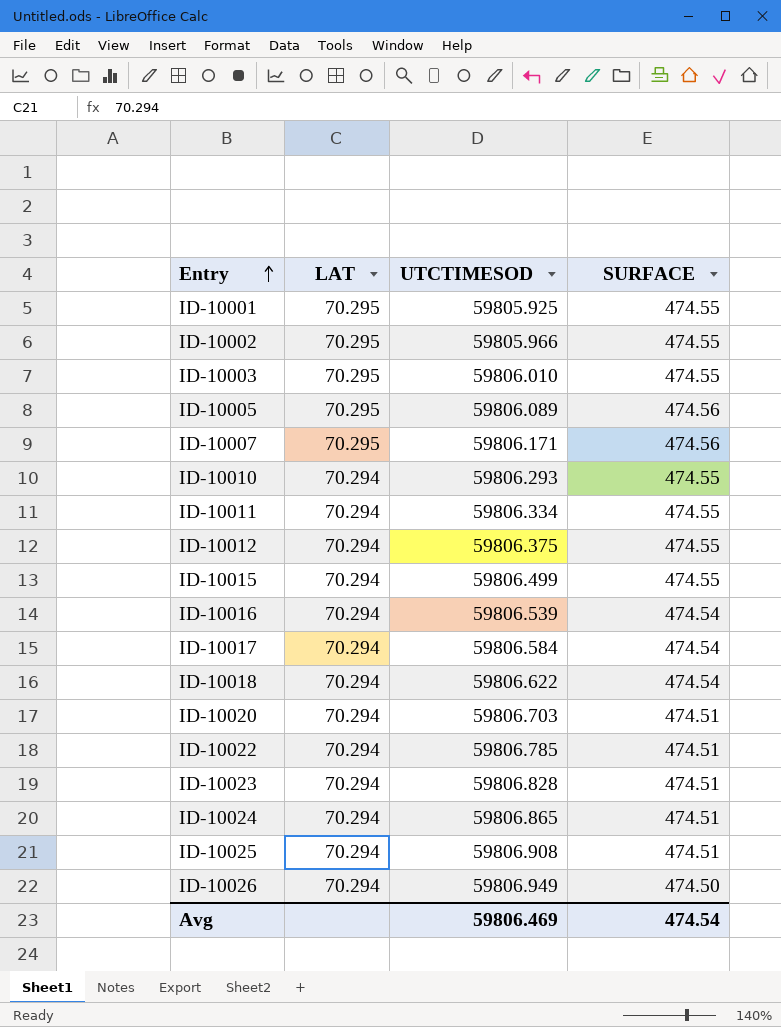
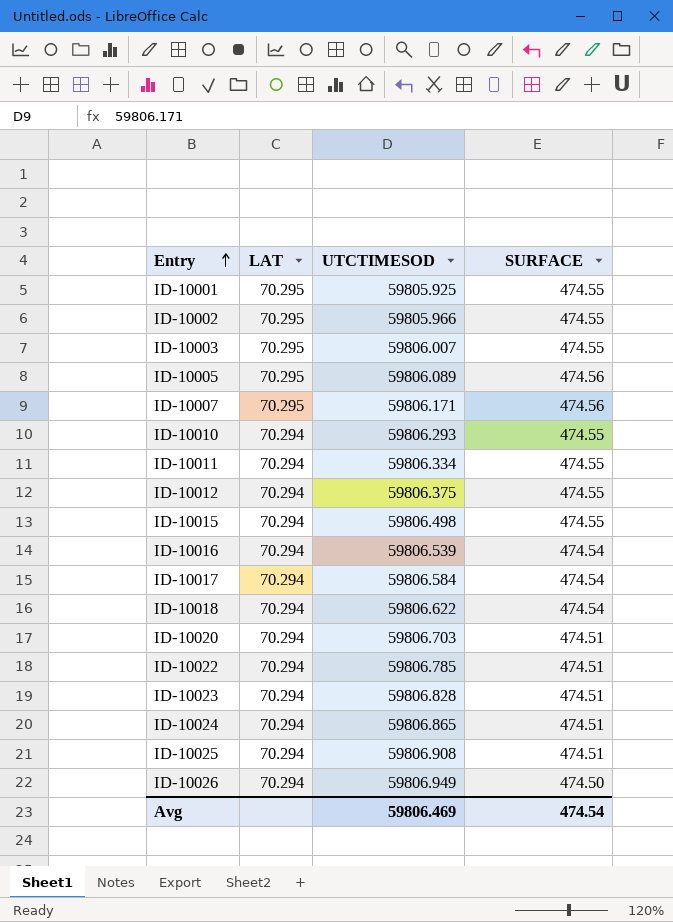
ID-10003 | UTCTIMESOD: 59806.010 -> 59806.007
ID-10015 | UTCTIMESOD: 59806.499 -> 59806.498

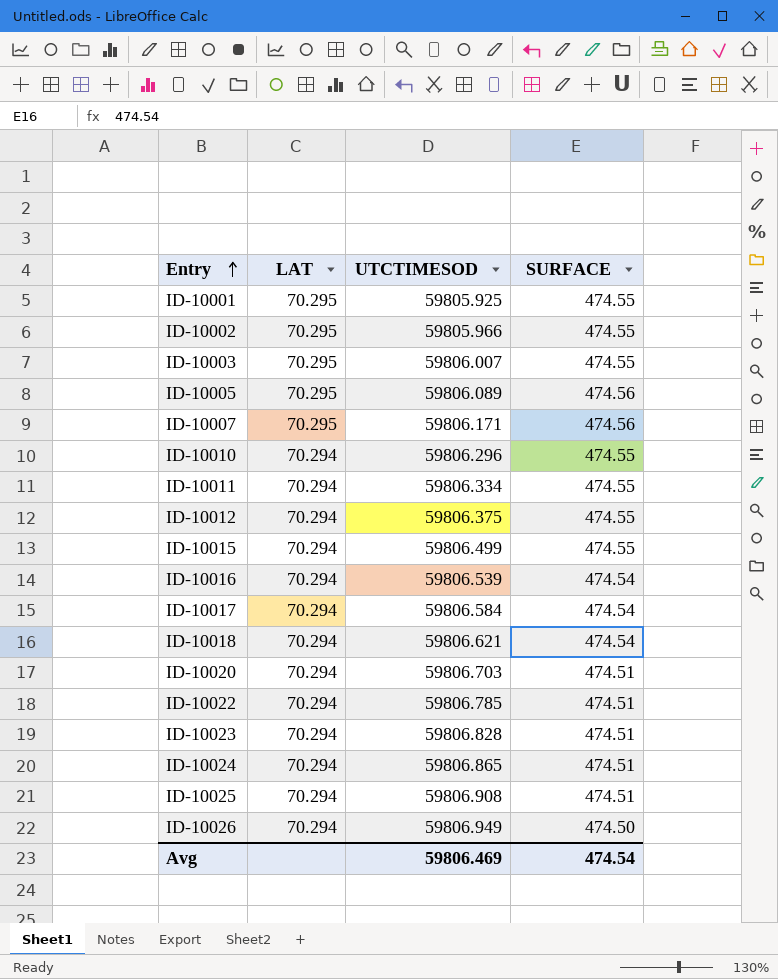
ID-10010 | UTCTIMESOD: 59806.293 -> 59806.296
ID-10015 | UTCTIMESOD: 59806.498 -> 59806.499
ID-10018 | UTCTIMESOD: 59806.622 -> 59806.621

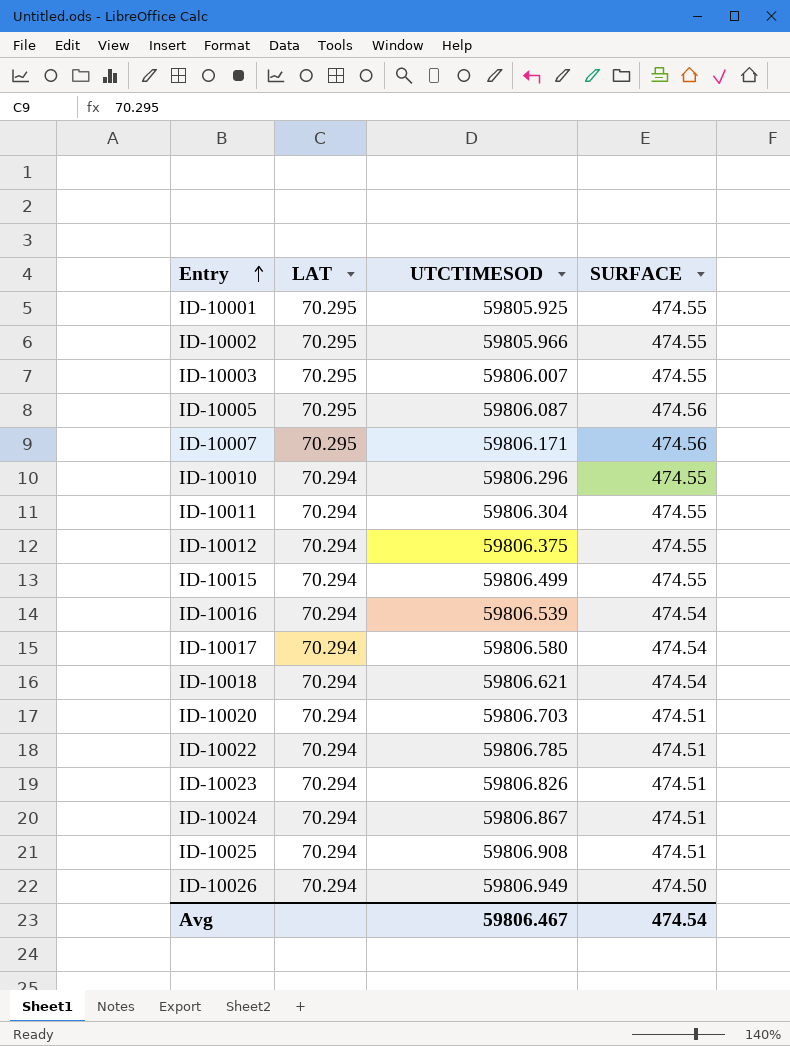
ID-10005 | UTCTIMESOD: 59806.089 -> 59806.087
ID-10011 | UTCTIMESOD: 59806.334 -> 59806.304
ID-10017 | UTCTIMESOD: 59806.584 -> 59806.580
ID-10023 | UTCTIMESOD: 59806.828 -> 59806.826
ID-10024 | UTCTIMESOD: 59806.865 -> 59806.867
Avg | UTCTIMESOD: 59806.469 -> 59806.467

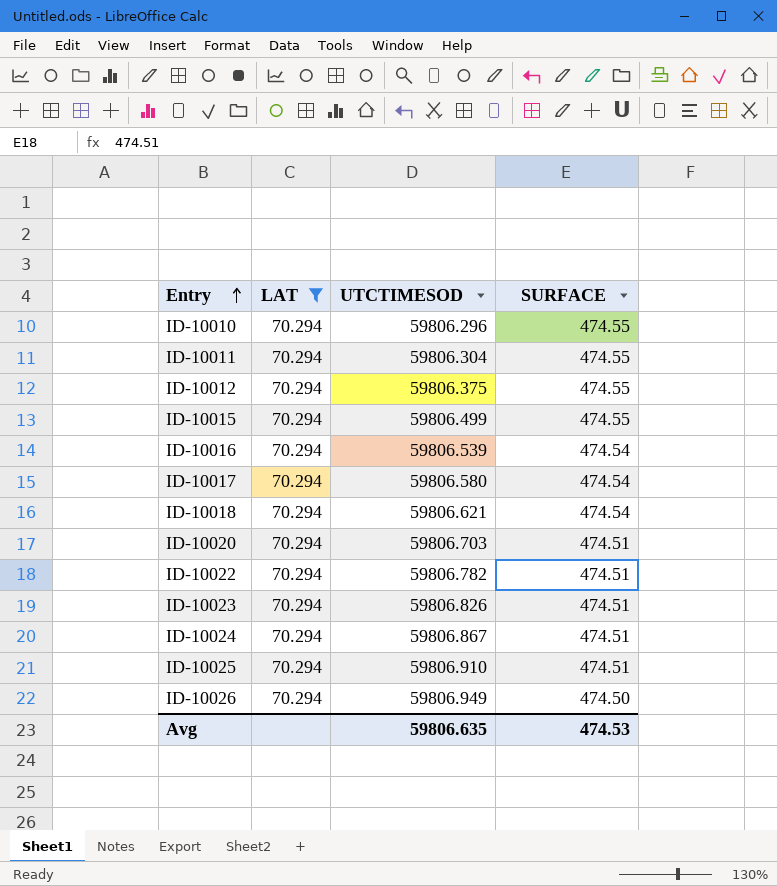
filter: none -> LAT = 70.294
ID-10022 | UTCTIMESOD: 59806.785 -> 59806.782
ID-10025 | UTCTIMESOD: 59806.908 -> 59806.910
Avg | UTCTIMESOD: 59806.467 -> 59806.635
Avg | SURFACE: 474.54 -> 474.53

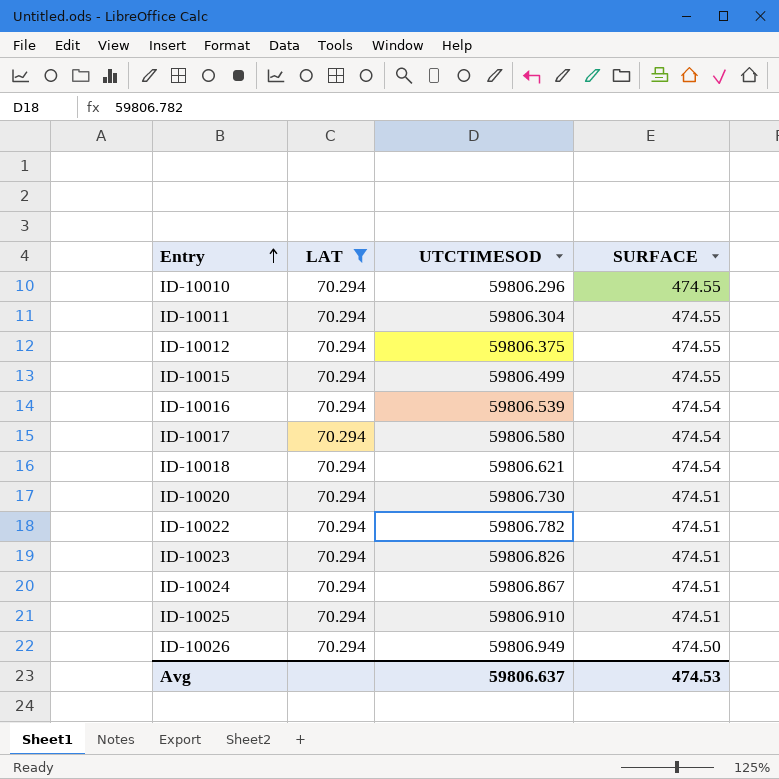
ID-10020 | UTCTIMESOD: 59806.703 -> 59806.730
Avg | UTCTIMESOD: 59806.635 -> 59806.637

